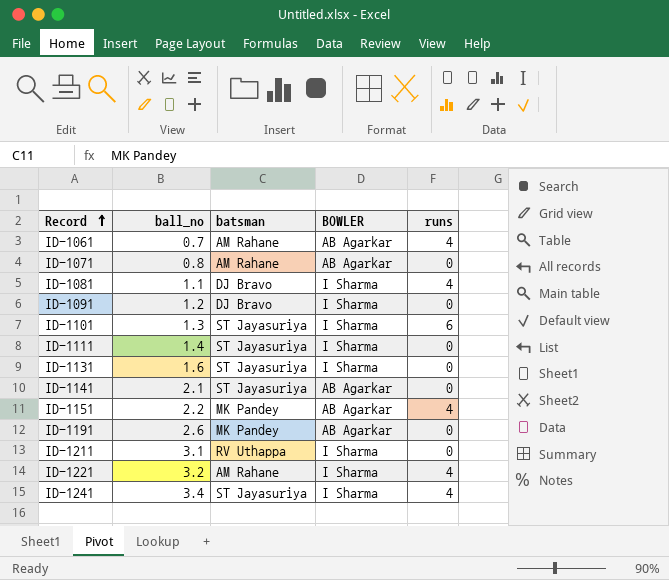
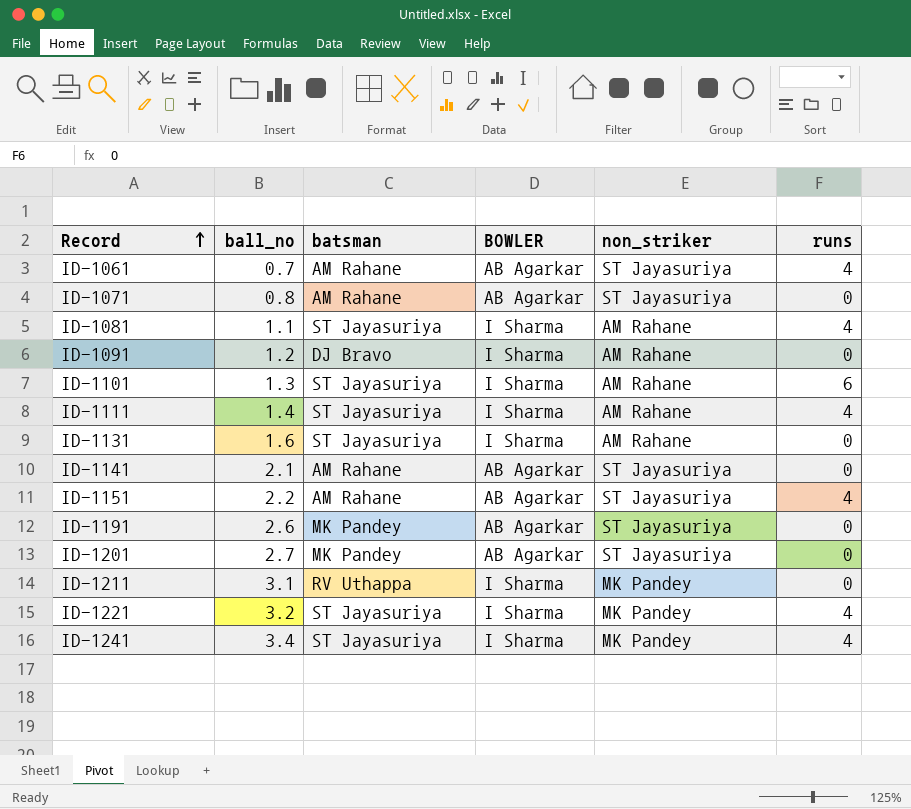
column non_striker | position: none -> 5
ID-1081 | batsman: DJ Bravo -> ST Jayasuriya
ID-1111 | runs: 0 -> 4
ID-1141 | batsman: ST Jayasuriya -> AM Rahane
ID-1151 | batsman: MK Pandey -> AM Rahane
row ID-1201: none -> 2.7 | MK Pandey | AB Agarkar | ST Jayasuriya | 0
ID-1221 | batsman: AM Rahane -> ST Jayasuriya

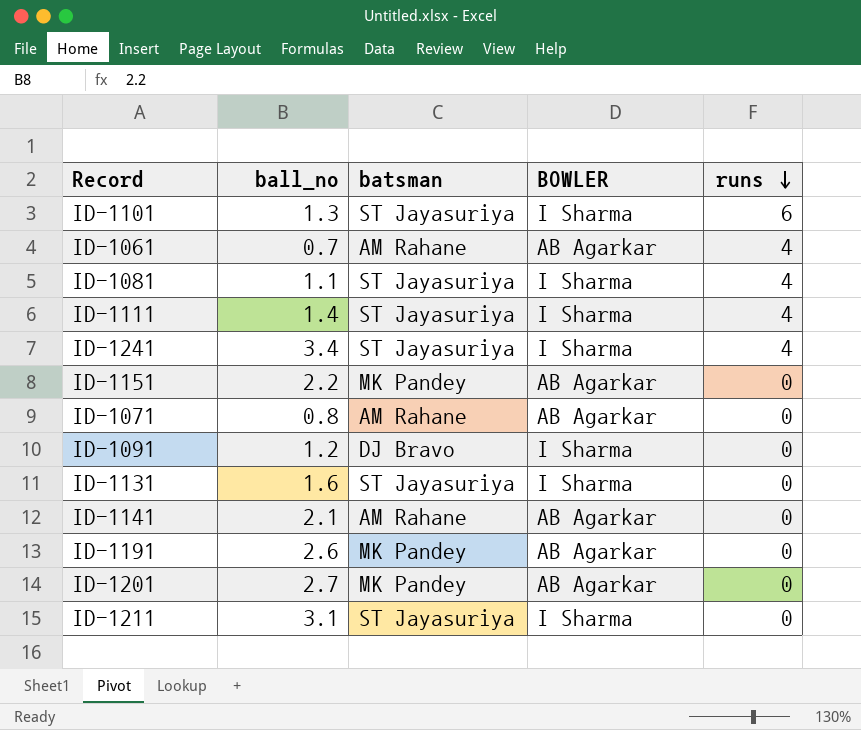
row order: Record ascending -> runs descending
column non_striker | position: 5 -> none
row ID-1221: 3.2 | ST Jayasuriya | I Sharma | MK Pandey | 4 -> none
ID-1151 | batsman: AM Rahane -> MK Pandey
ID-1151 | runs: 4 -> 0
ID-1211 | batsman: RV Uthappa -> ST Jayasuriya

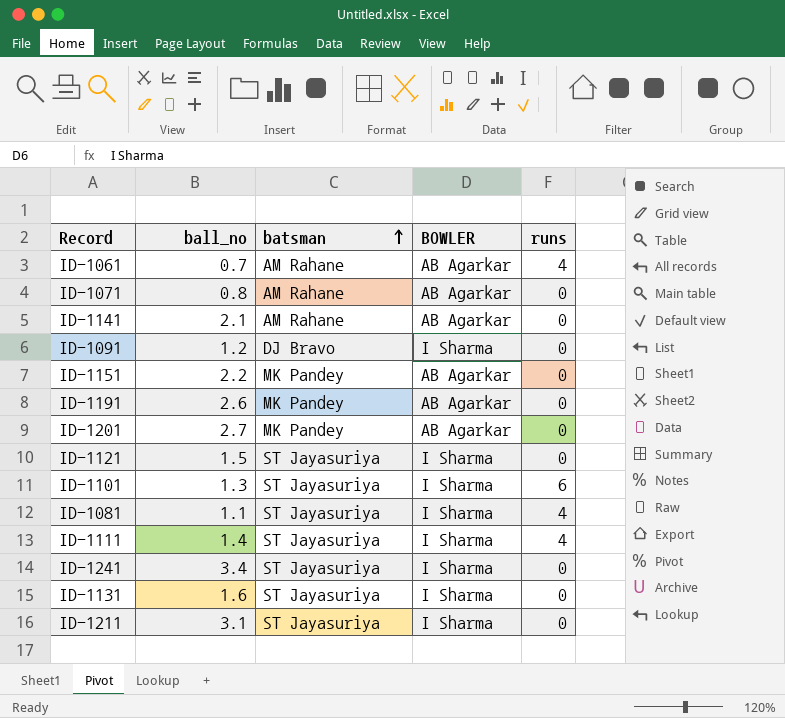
row order: runs descending -> batsman ascending
row ID-1121: none -> 1.5 | ST Jayasuriya | I Sharma | 0
ID-1241 | runs: 4 -> 0

